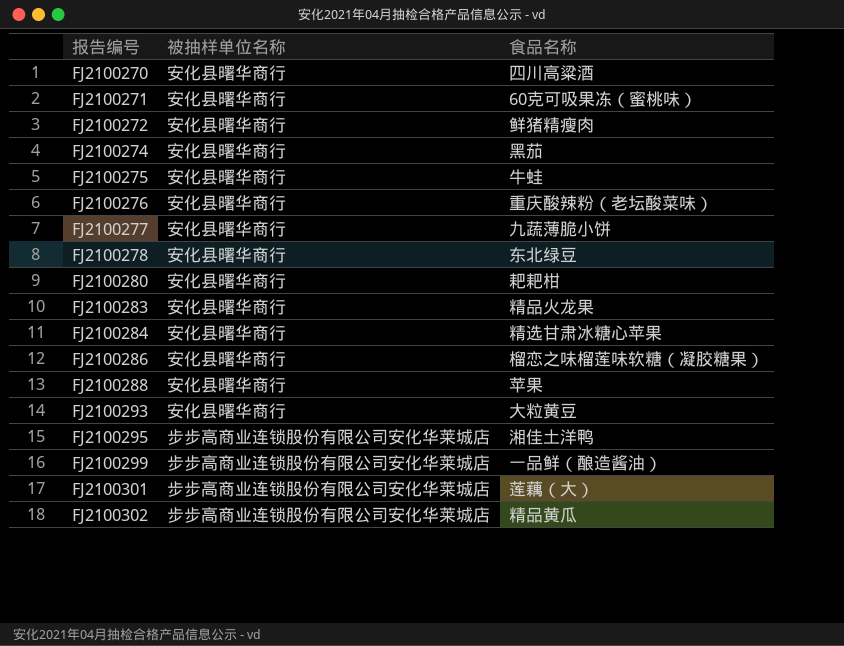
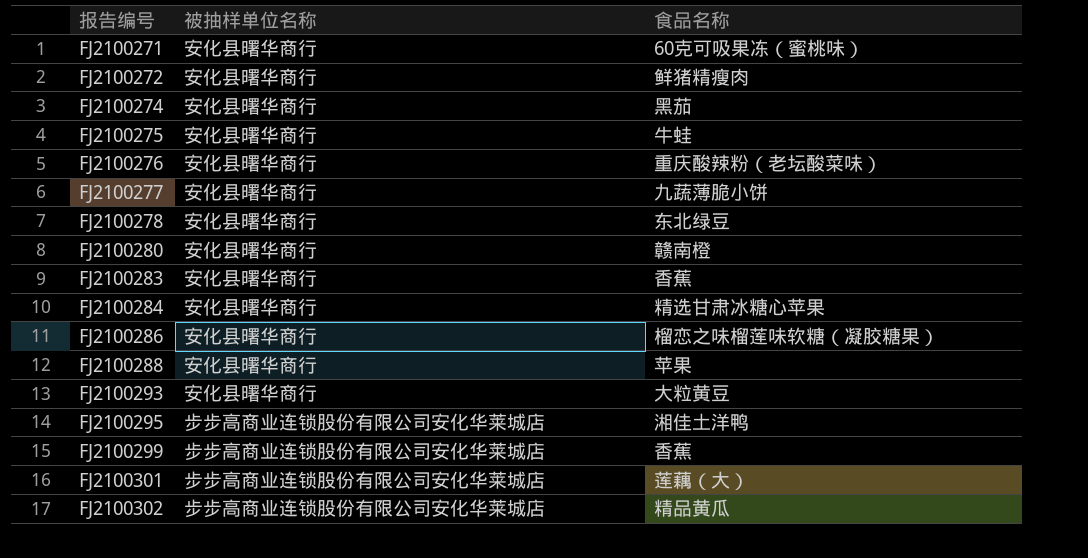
row FJ2100270: 安化县曙华商行 | 四川高粱酒 -> none
FJ2100280 | 食品名称: 耙耙柑 -> 赣南橙
FJ2100283 | 食品名称: 精品火龙果 -> 香蕉
FJ2100299 | 食品名称: 一品鲜（酿造酱油） -> 香蕉

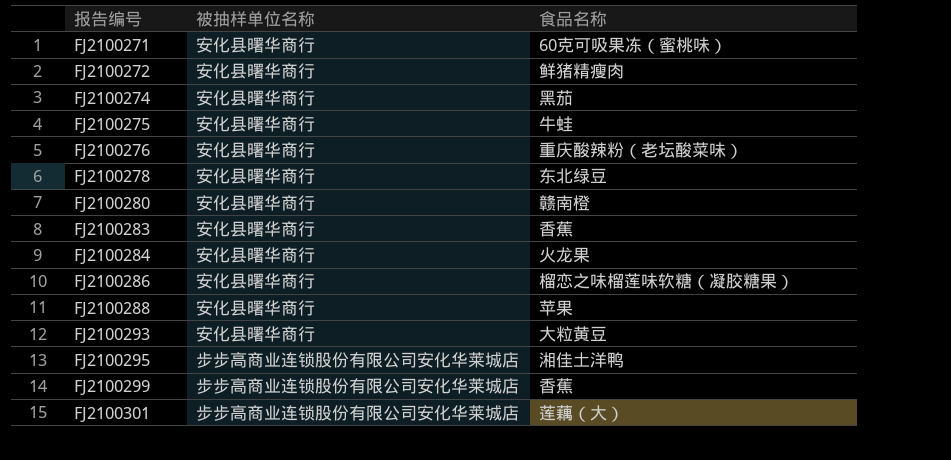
row FJ2100277: 安化县曙华商行 | 九蔬薄脆小饼 -> none
row FJ2100302: 步步高商业连锁股份有限公司安化华莱城店 | 精品黄瓜 -> none
FJ2100284 | 食品名称: 精选甘肃冰糖心苹果 -> 火龙果

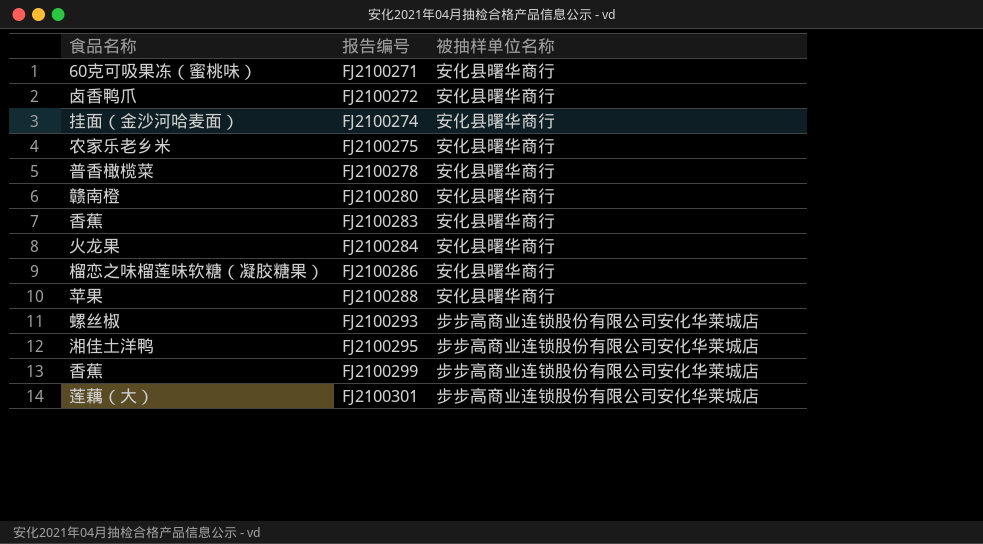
column 食品名称 | position: 3 -> 1
row FJ2100276: 安化县曙华商行 | 重庆酸辣粉（老坛酸菜味） -> none
FJ2100272 | 食品名称: 鲜猪精瘦肉 -> 卤香鸭爪
FJ2100274 | 食品名称: 黑茄 -> 挂面（金沙河哈麦面）
FJ2100275 | 食品名称: 牛蛙 -> 农家乐老乡米
FJ2100278 | 食品名称: 东北绿豆 -> 普香橄榄菜
FJ2100293 | 食品名称: 大粒黄豆 -> 螺丝椒
FJ2100293 | 被抽样单位名称: 安化县曙华商行 -> 步步高商业连锁股份有限公司安化华莱城店

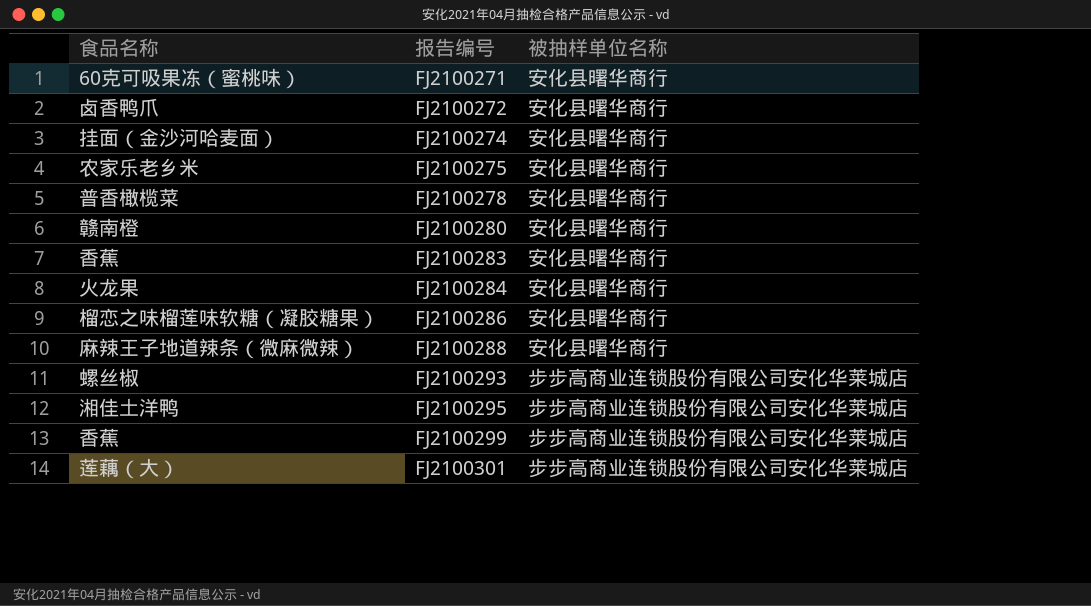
FJ2100288 | 食品名称: 苹果 -> 麻辣王子地道辣条（微麻微辣）

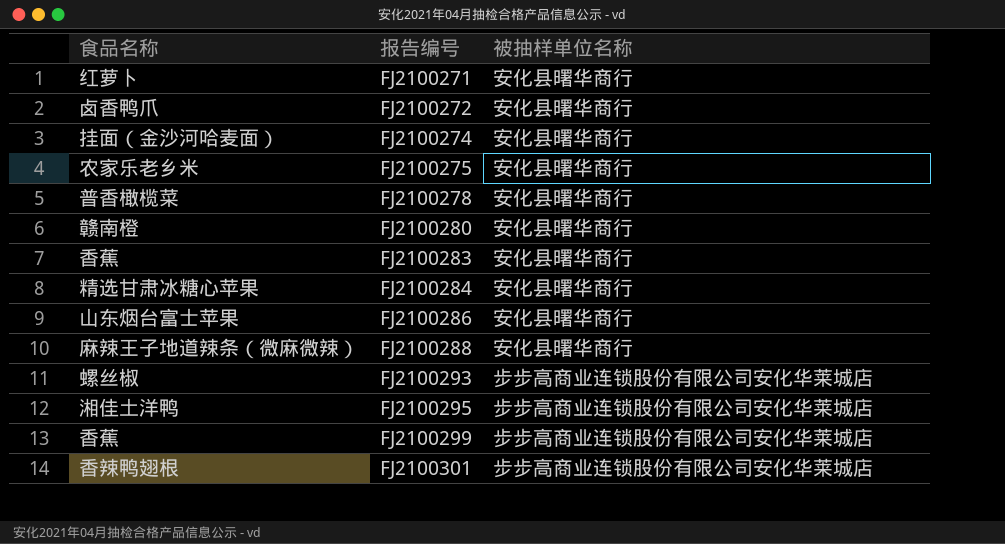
FJ2100271 | 食品名称: 60克可吸果冻（蜜桃味） -> 红萝卜
FJ2100284 | 食品名称: 火龙果 -> 精选甘肃冰糖心苹果
FJ2100286 | 食品名称: 榴恋之味榴莲味软糖（凝胶糖果） -> 山东烟台富士苹果
FJ2100301 | 食品名称: 莲藕（大） -> 香辣鸭翅根

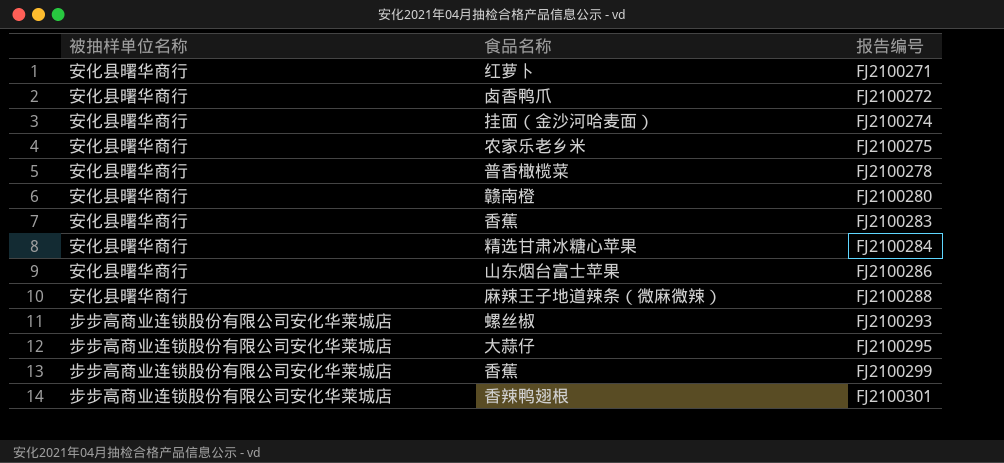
column 被抽样单位名称 | position: 3 -> 1
FJ2100295 | 食品名称: 湘佳土洋鸭 -> 大蒜仔

